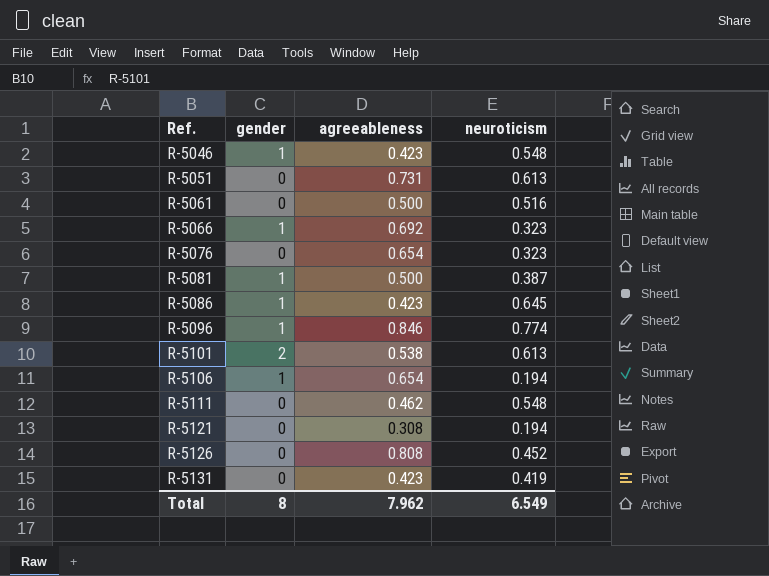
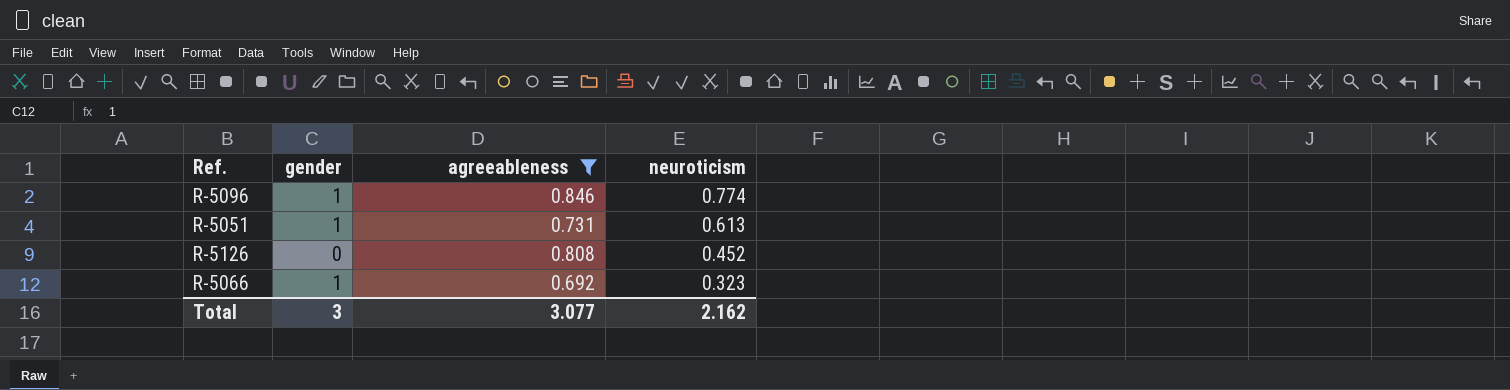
filter: none -> agreeableness >= 0.692
row order: Ref. ascending -> neuroticism descending
R-5051 | gender: 0 -> 1
Total | gender: 8 -> 3
Total | agreeableness: 7.962 -> 3.077
Total | neuroticism: 6.549 -> 2.162

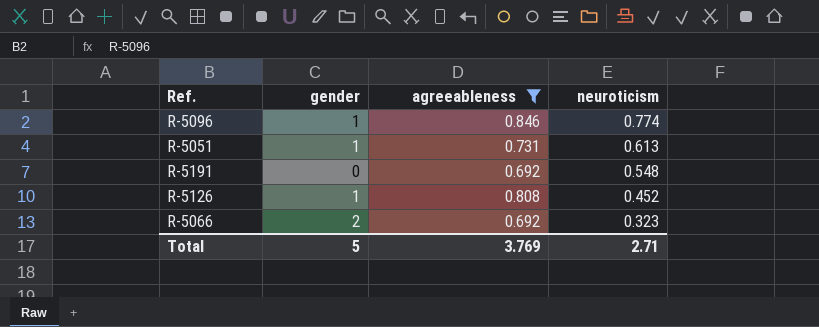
row R-5191: none -> 0 | 0.692 | 0.548
R-5126 | gender: 0 -> 1
R-5066 | gender: 1 -> 2
Total | gender: 3 -> 5
Total | agreeableness: 3.077 -> 3.769
Total | neuroticism: 2.162 -> 2.71

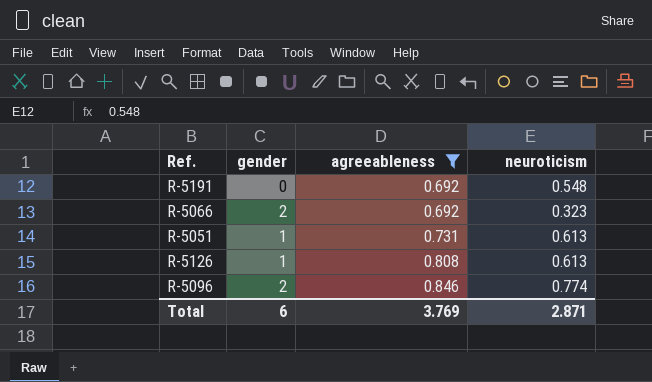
row order: neuroticism descending -> agreeableness ascending
R-5126 | neuroticism: 0.452 -> 0.613
R-5096 | gender: 1 -> 2
Total | gender: 5 -> 6
Total | neuroticism: 2.71 -> 2.871

